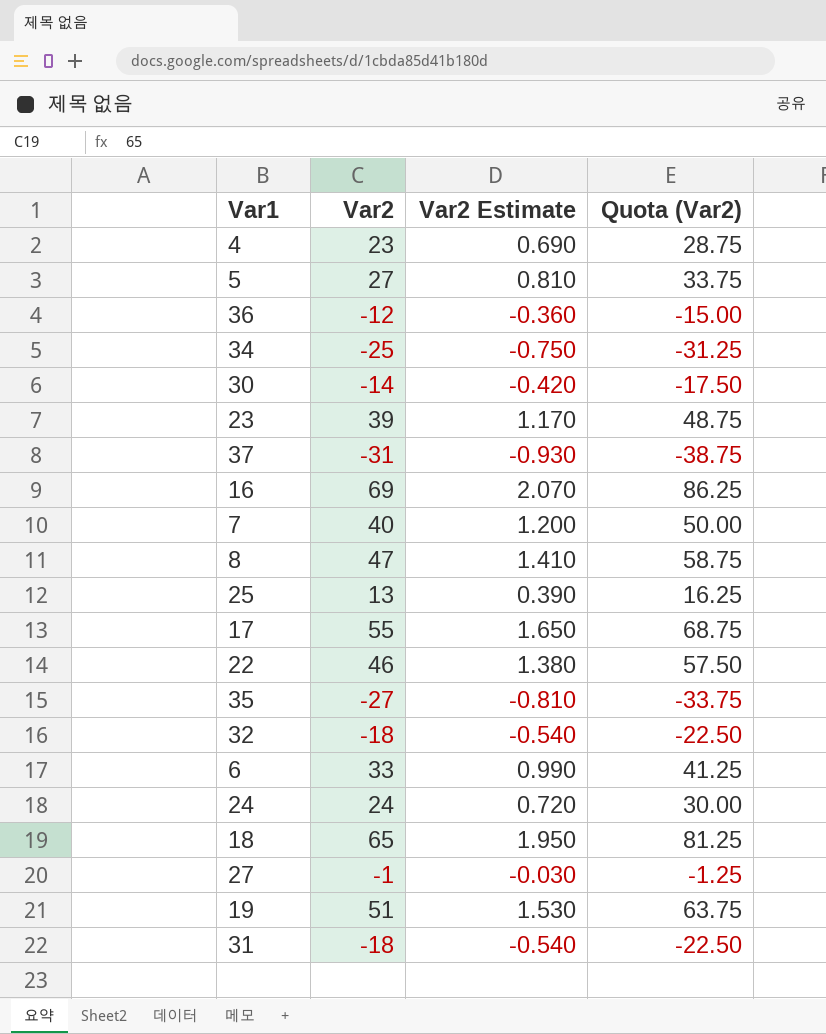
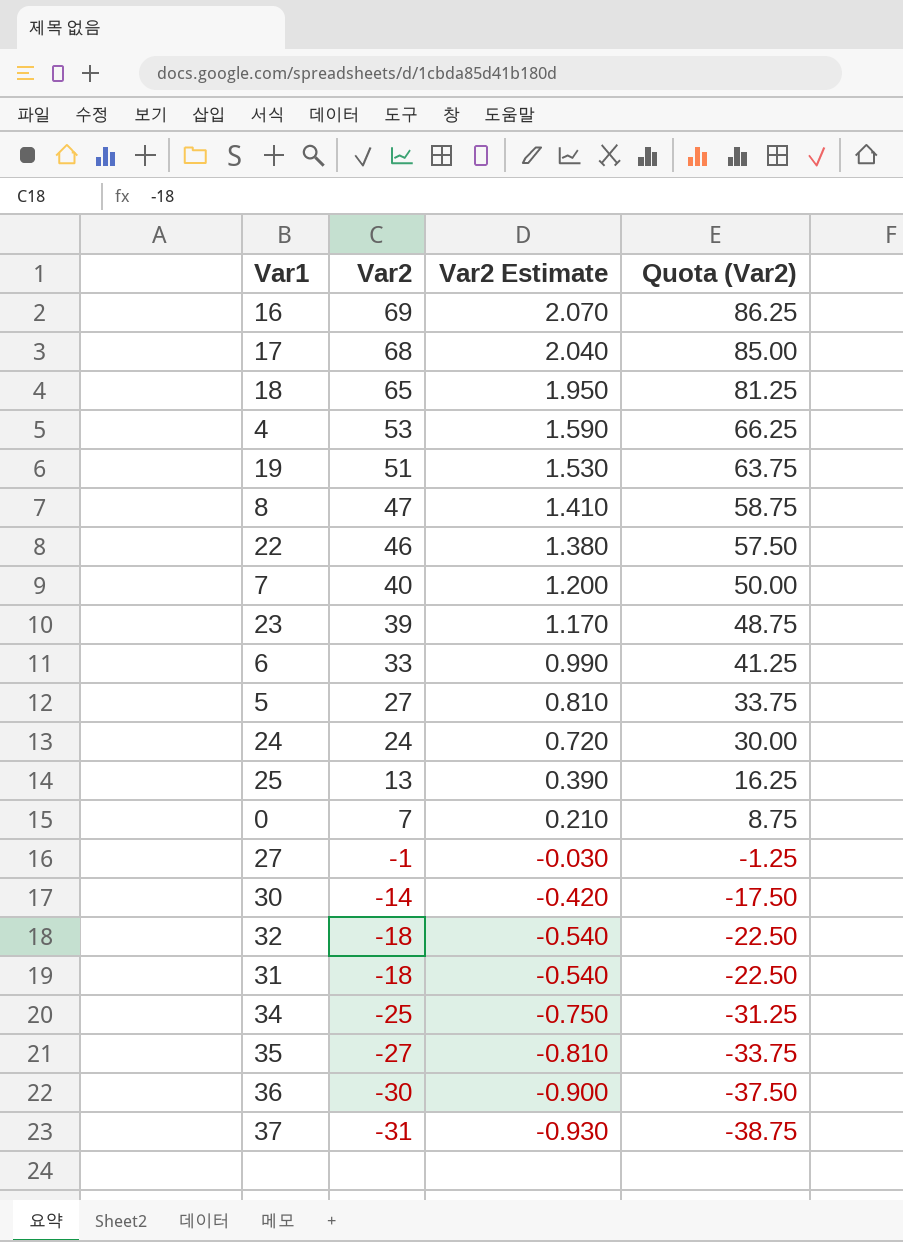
row order: none -> Var2 descending
17 | Var2: 55 -> 68
17 | Var2 Estimate: 1.650 -> 2.040
17 | Quota (Var2): 68.75 -> 85.00
4 | Var2: 23 -> 53
4 | Var2 Estimate: 0.690 -> 1.590
4 | Quota (Var2): 28.75 -> 66.25
row 0: none -> 7 | 0.210 | 8.75
36 | Var2: -12 -> -30
36 | Var2 Estimate: -0.360 -> -0.900
36 | Quota (Var2): -15.00 -> -37.50

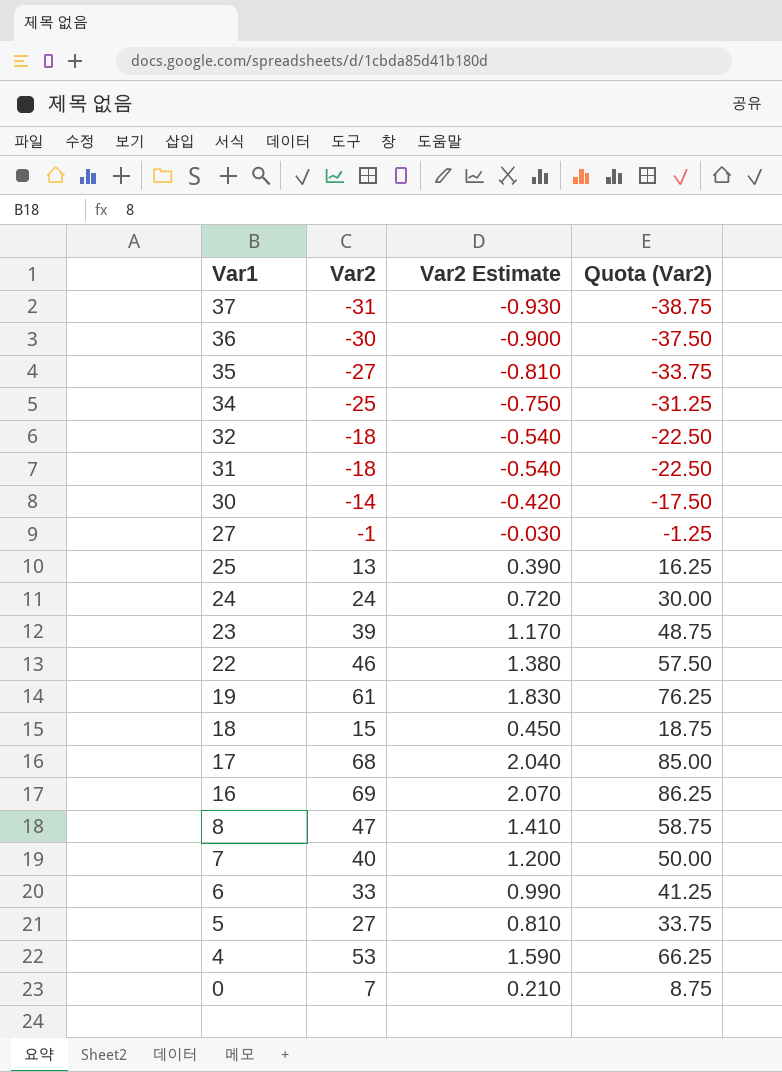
row order: Var2 descending -> Var1 descending
19 | Var2: 51 -> 61
19 | Var2 Estimate: 1.530 -> 1.830
19 | Quota (Var2): 63.75 -> 76.25
18 | Var2: 65 -> 15
18 | Var2 Estimate: 1.950 -> 0.450
18 | Quota (Var2): 81.25 -> 18.75

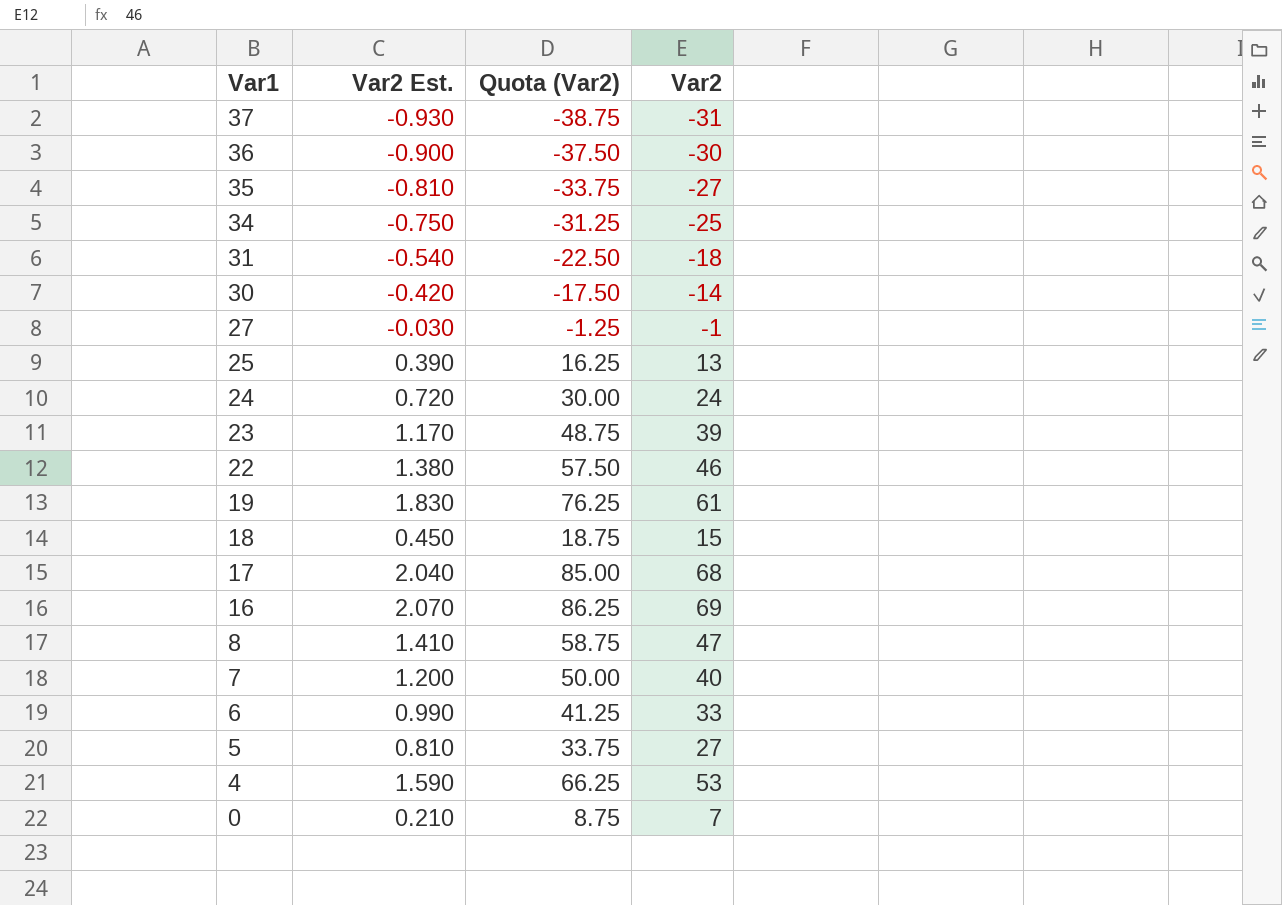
column name: Var2 Estimate -> Var2 Est.
column Var2 | position: 2 -> 4
row 32: -18 | -0.540 | -22.50 -> none

